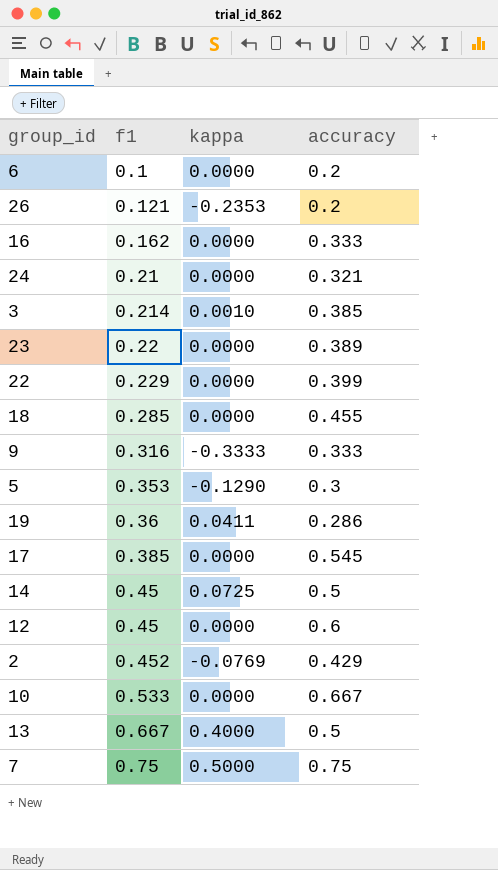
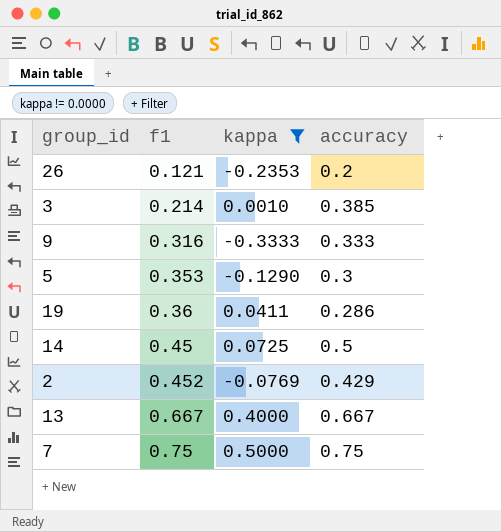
filter: none -> kappa != 0.0000
13 | accuracy: 0.5 -> 0.667

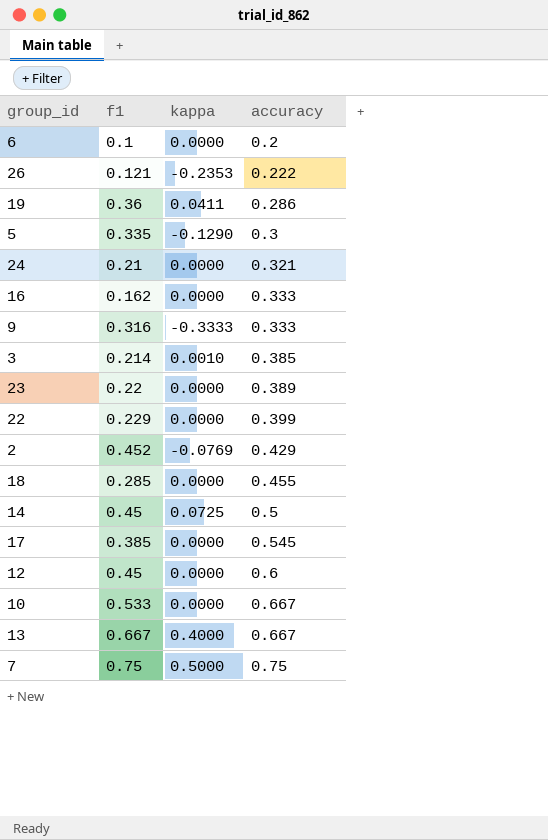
filter: kappa != 0.0000 -> none
row order: f1 ascending -> accuracy ascending
26 | accuracy: 0.2 -> 0.222
5 | f1: 0.353 -> 0.335

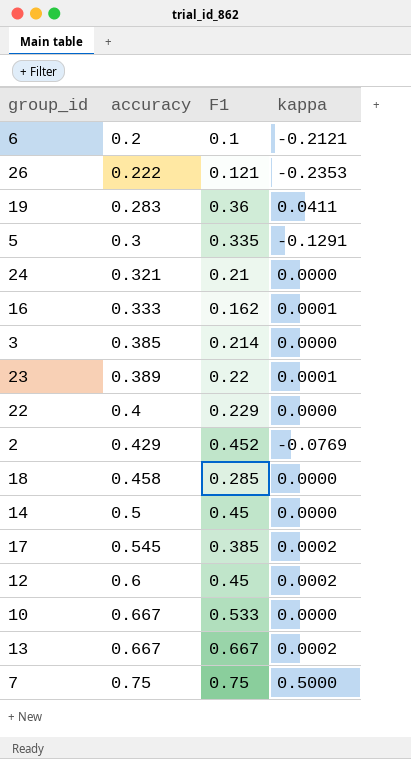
column accuracy | position: 4 -> 2
column name: f1 -> F1
row 9: 0.316 | -0.3333 | 0.333 -> none
6 | kappa: 0.0000 -> -0.2121
19 | accuracy: 0.286 -> 0.283
5 | kappa: -0.1290 -> -0.1291
16 | kappa: 0.0000 -> 0.0001
3 | kappa: 0.0010 -> 0.0000
23 | kappa: 0.0000 -> 0.0001
22 | accuracy: 0.399 -> 0.4
18 | accuracy: 0.455 -> 0.458
14 | kappa: 0.0725 -> 0.0000
17 | kappa: 0.0000 -> 0.0002
12 | kappa: 0.0000 -> 0.0002
13 | kappa: 0.4000 -> 0.0002

